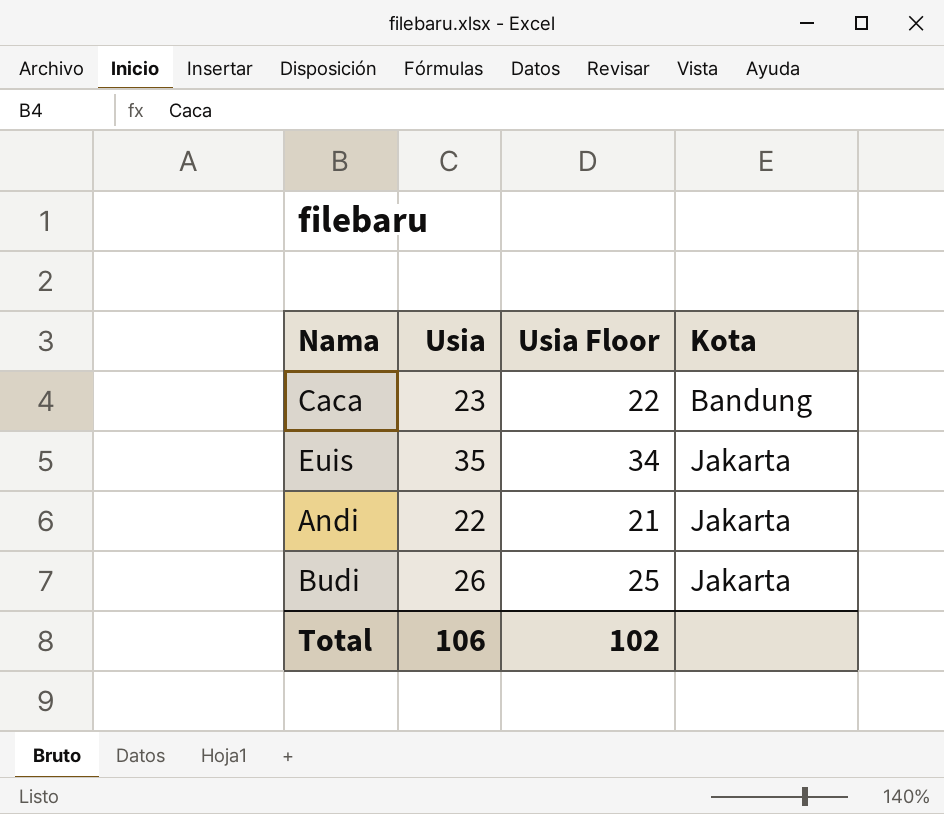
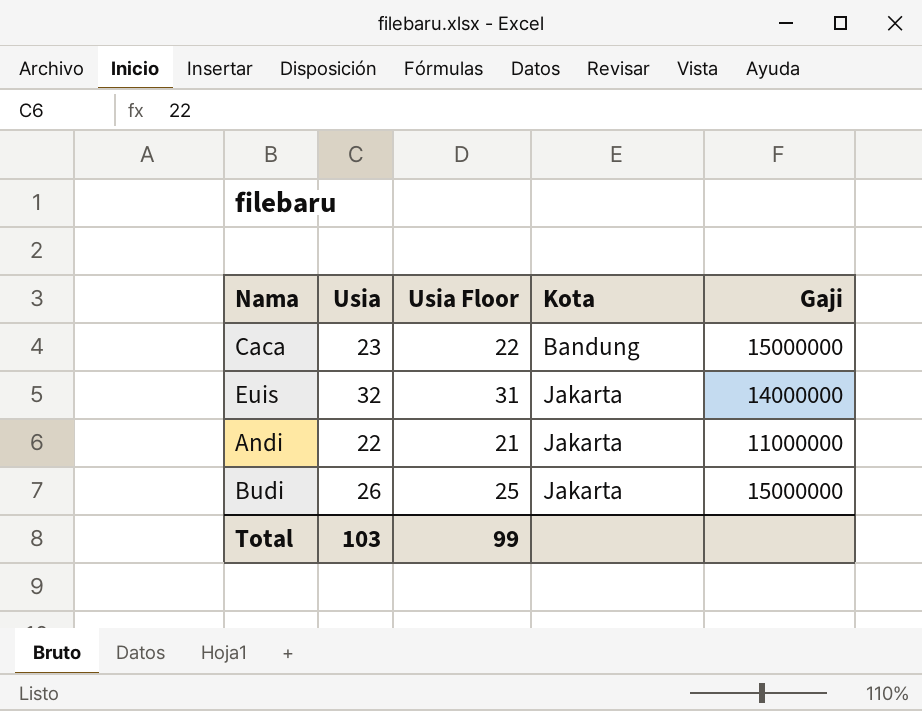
column Gaji | position: none -> 5
Euis | Usia: 35 -> 32
Euis | Usia Floor: 34 -> 31
Total | Usia: 106 -> 103
Total | Usia Floor: 102 -> 99

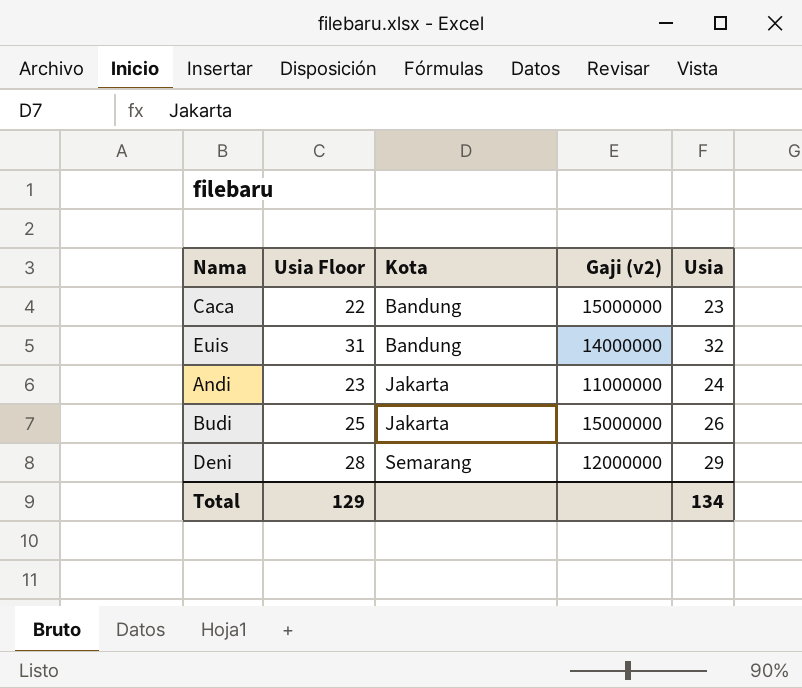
column name: Gaji -> Gaji (v2)
column Usia | position: 2 -> 5
Euis | Kota: Jakarta -> Bandung
Andi | Usia Floor: 21 -> 23
Andi | Usia: 22 -> 24
row Deni: none -> 28 | Semarang | 12000000 | 29
Total | Usia Floor: 99 -> 129
Total | Usia: 103 -> 134

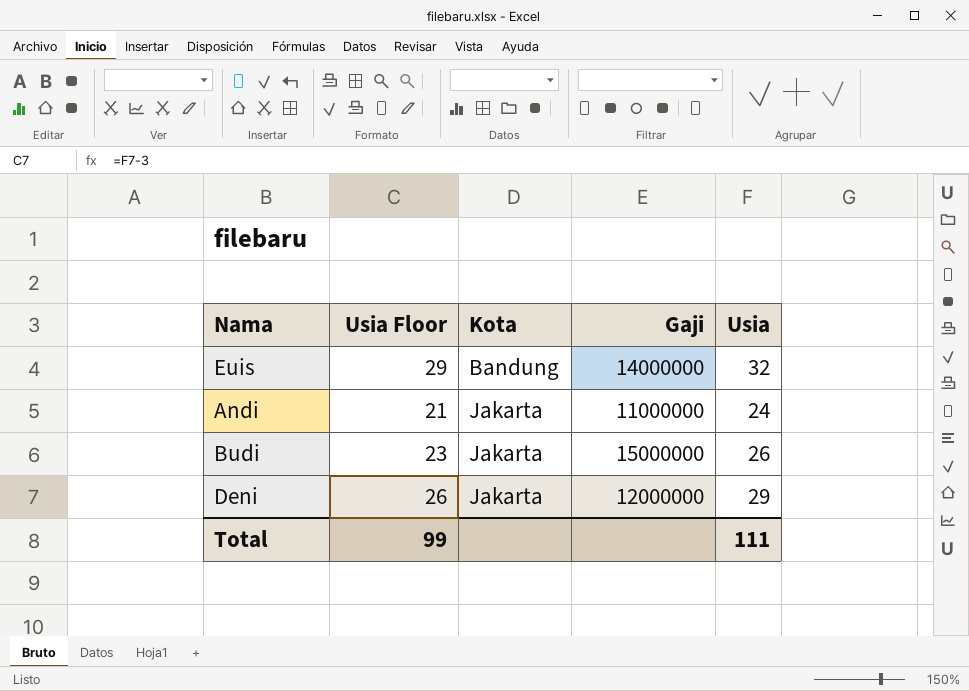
column Usia Floor | formula: [Usia] - 1 -> [Usia] - 3
column name: Gaji (v2) -> Gaji
row Caca: 22 | Bandung | 15000000 | 23 -> none
Deni | Kota: Semarang -> Jakarta
Total | Usia Floor: 129 -> 99
Total | Usia: 134 -> 111

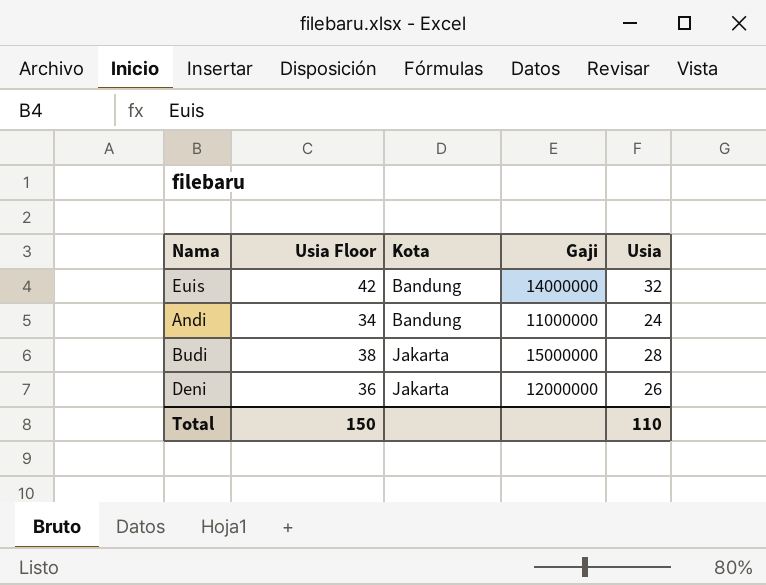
column Usia Floor | formula: [Usia] - 3 -> [Usia] + 10
Andi | Kota: Jakarta -> Bandung
Budi | Usia: 26 -> 28
Deni | Usia: 29 -> 26
Total | Usia Floor: 99 -> 150
Total | Usia: 111 -> 110

